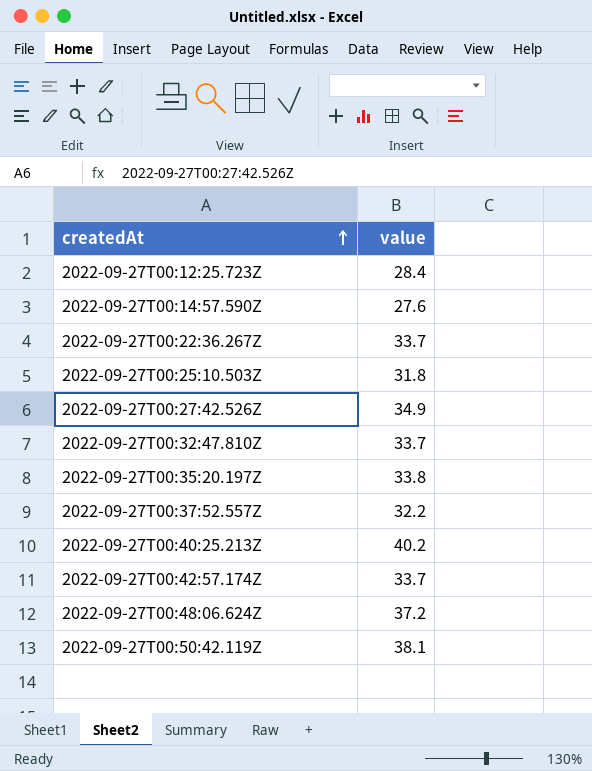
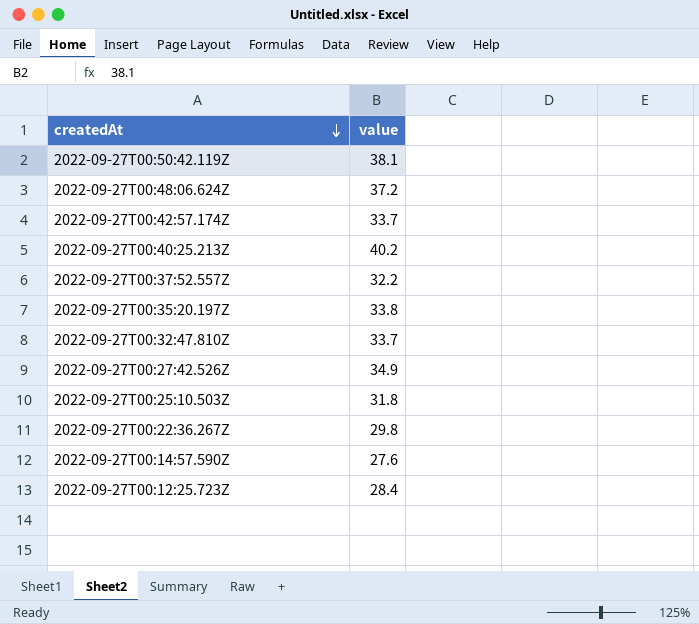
row order: createdAt ascending -> createdAt descending
2022-09-27T00:22:36.267Z | value: 33.7 -> 29.8

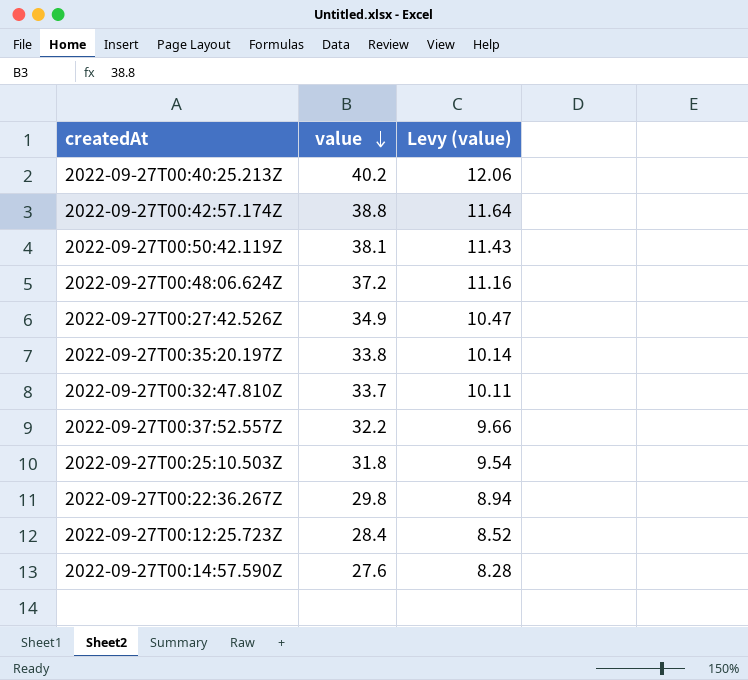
row order: createdAt descending -> value descending
column Levy (value) | formula: none -> [value] * 0.3
2022-09-27T00:42:57.174Z | value: 33.7 -> 38.8

